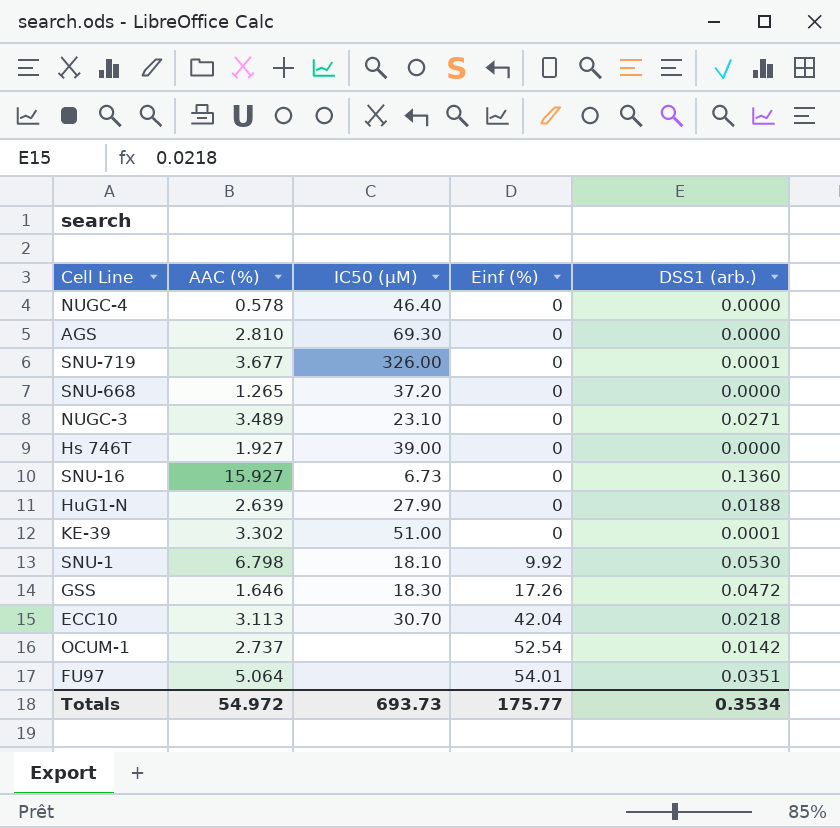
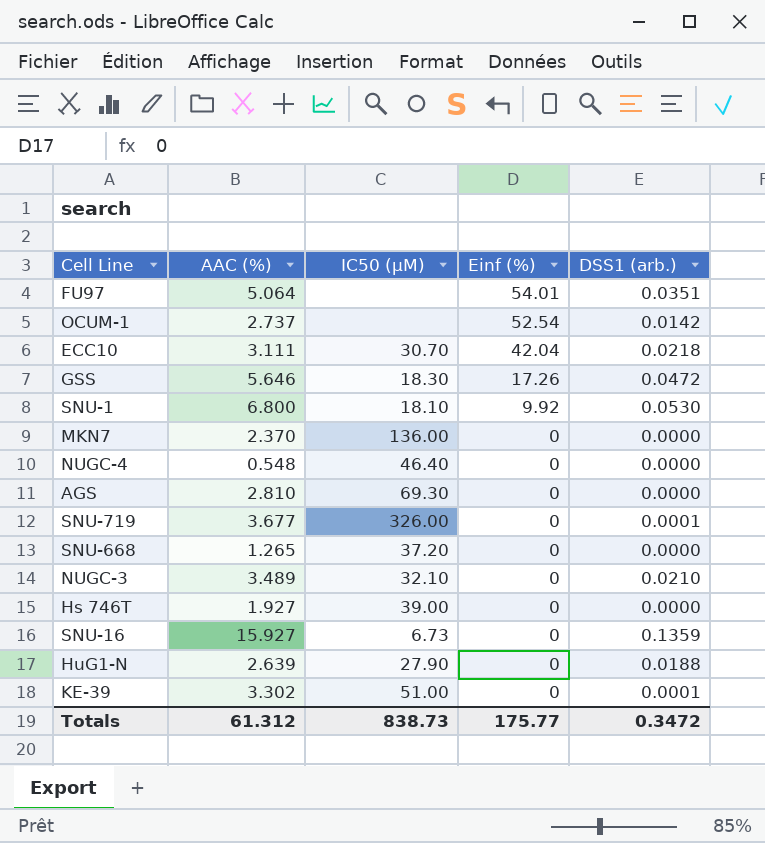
row order: Einf (%) ascending -> Einf (%) descending
ECC10 | AAC (%): 3.113 -> 3.111
GSS | AAC (%): 1.646 -> 5.646
SNU-1 | AAC (%): 6.798 -> 6.800
row MKN7: none -> 2.370 | 136.00 | 0 | 0.0000
NUGC-4 | AAC (%): 0.578 -> 0.548
NUGC-3 | IC50 (µM): 23.10 -> 32.10
NUGC-3 | DSS1 (arb.): 0.0271 -> 0.0210
SNU-16 | DSS1 (arb.): 0.1360 -> 0.1359
Totals | AAC (%): 54.972 -> 61.312
Totals | IC50 (µM): 693.73 -> 838.73
Totals | DSS1 (arb.): 0.3534 -> 0.3472

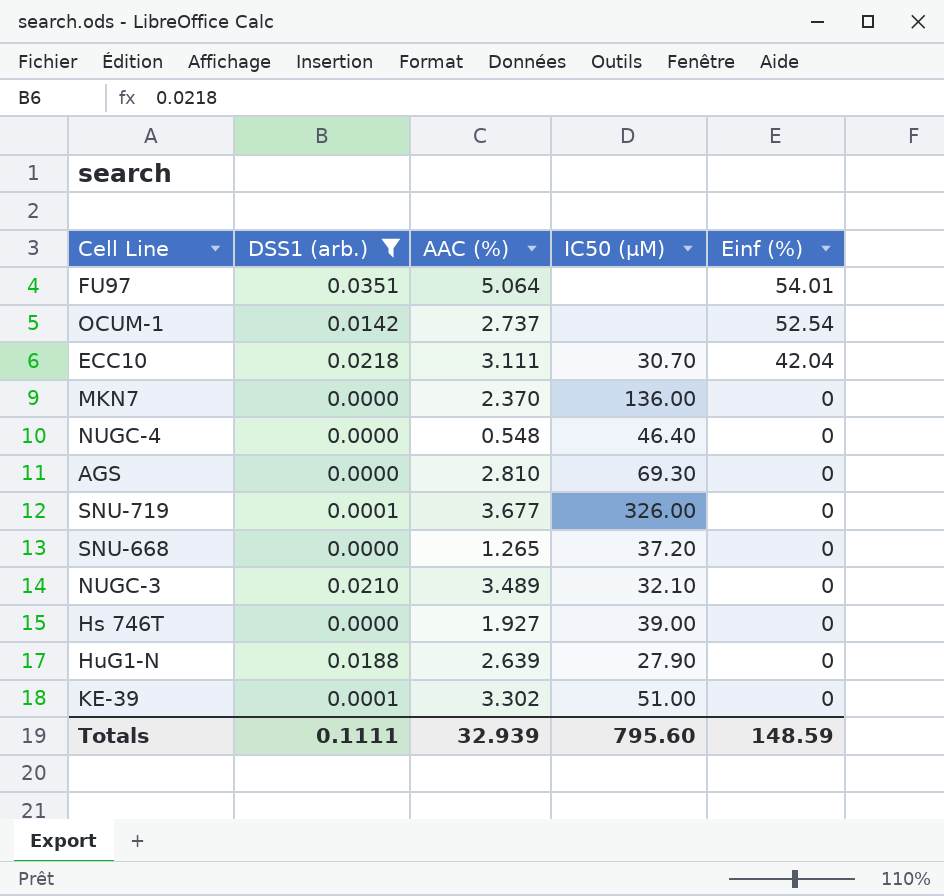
filter: none -> DSS1 (arb.) <= 0.0351
column DSS1 (arb.) | position: 5 -> 2
Totals | DSS1 (arb.): 0.3472 -> 0.1111
Totals | AAC (%): 61.312 -> 32.939
Totals | IC50 (µM): 838.73 -> 795.60
Totals | Einf (%): 175.77 -> 148.59

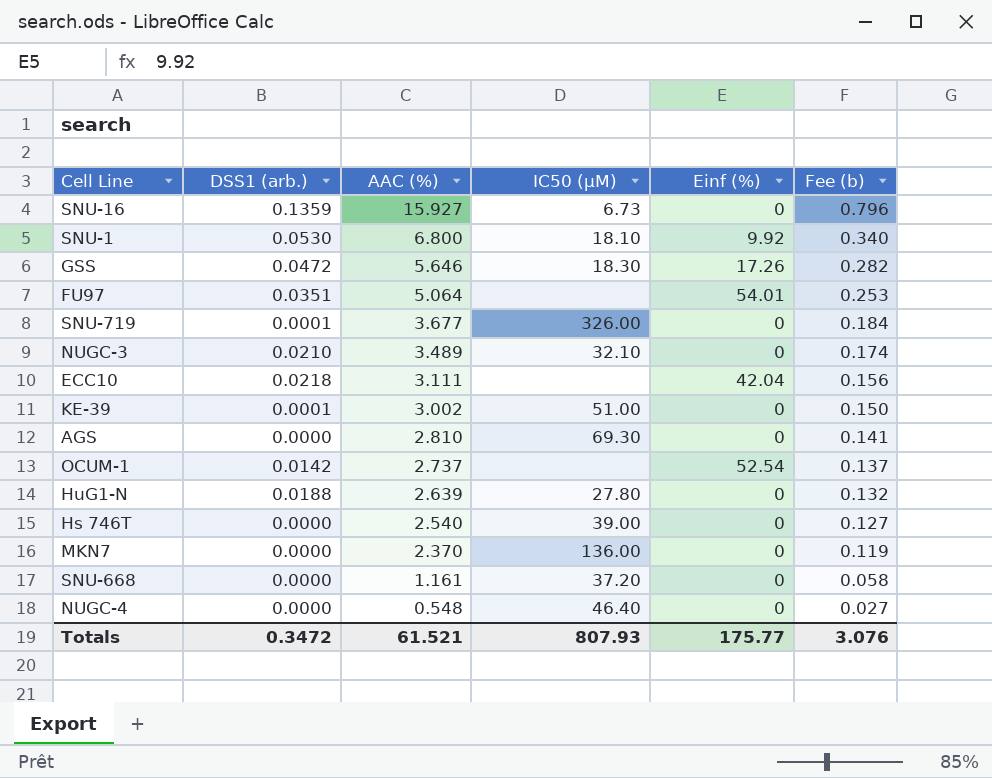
filter: DSS1 (arb.) <= 0.0351 -> none
row order: Einf (%) descending -> AAC (%) descending
column Fee (b) | formula: none -> [AAC (%)] * 0.05
ECC10 | IC50 (µM): 30.70 -> none
KE-39 | AAC (%): 3.302 -> 3.002
HuG1-N | IC50 (µM): 27.90 -> 27.80
Hs 746T | AAC (%): 1.927 -> 2.540
SNU-668 | AAC (%): 1.265 -> 1.161
Totals | DSS1 (arb.): 0.1111 -> 0.3472
Totals | AAC (%): 32.939 -> 61.521
Totals | IC50 (µM): 795.60 -> 807.93
Totals | Einf (%): 148.59 -> 175.77

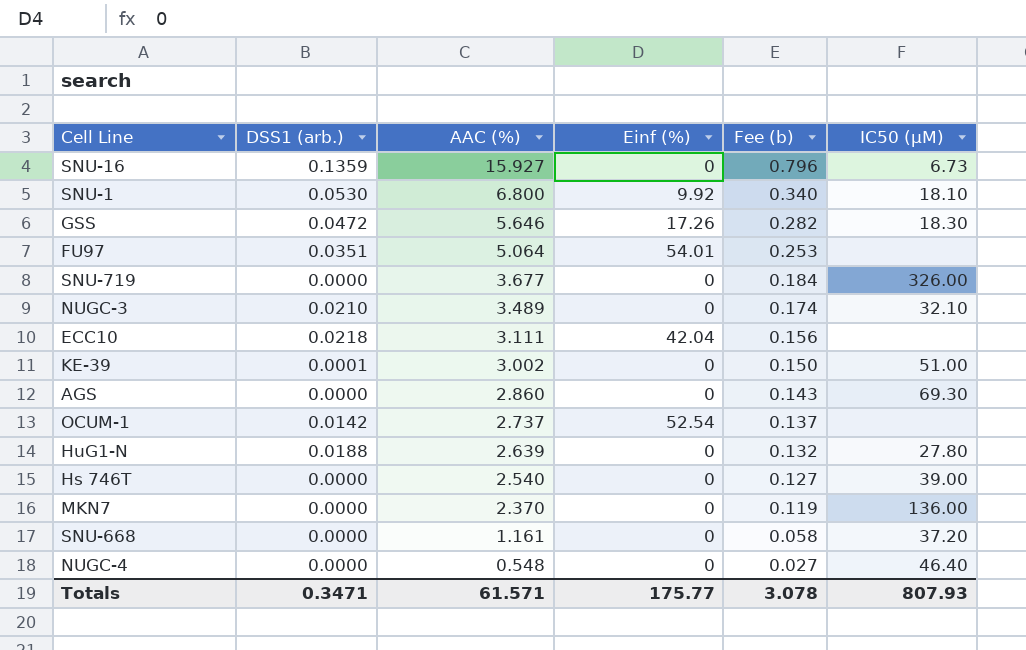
column IC50 (µM) | position: 4 -> 6
SNU-719 | DSS1 (arb.): 0.0001 -> 0.0000
AGS | AAC (%): 2.810 -> 2.860
AGS | Fee (b): 0.141 -> 0.143
Totals | DSS1 (arb.): 0.3472 -> 0.3471
Totals | AAC (%): 61.521 -> 61.571
Totals | Fee (b): 3.076 -> 3.078

